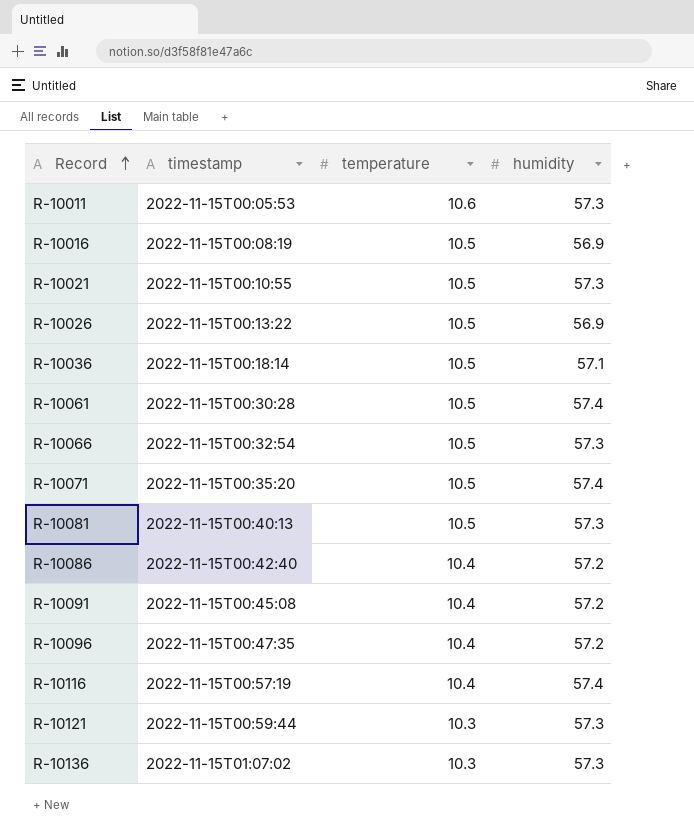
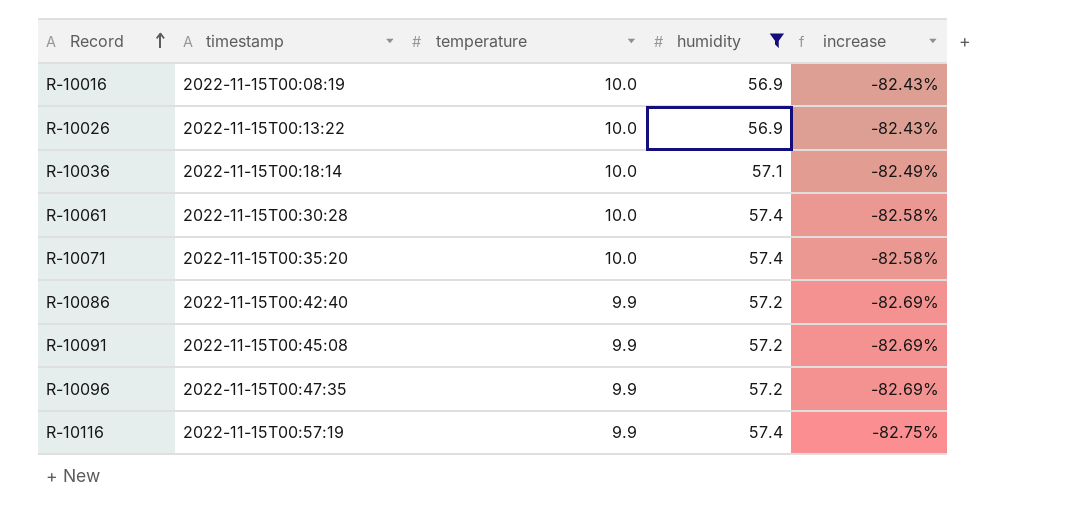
filter: none -> humidity != 57.3
column increase | formula: none -> ([temperature] - [humidity]) / [humidity]
R-10016 | temperature: 10.5 -> 10.0
R-10026 | temperature: 10.5 -> 10.0
R-10036 | temperature: 10.5 -> 10.0
R-10061 | temperature: 10.5 -> 10.0
R-10071 | temperature: 10.5 -> 10.0
R-10086 | temperature: 10.4 -> 9.9
R-10091 | temperature: 10.4 -> 9.9
R-10096 | temperature: 10.4 -> 9.9
R-10116 | temperature: 10.4 -> 9.9

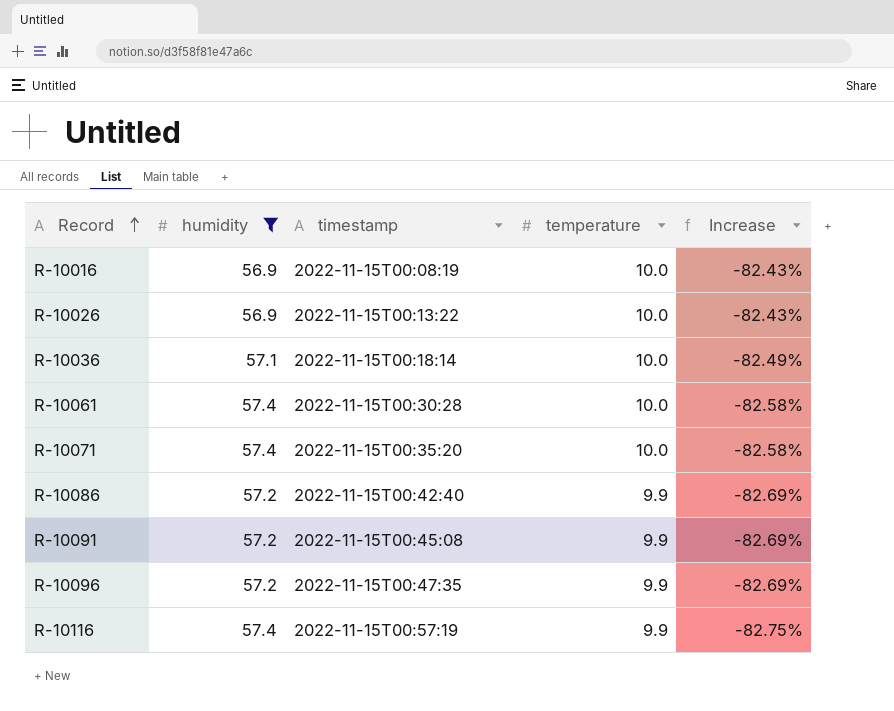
column humidity | position: 4 -> 2
column name: increase -> Increase

